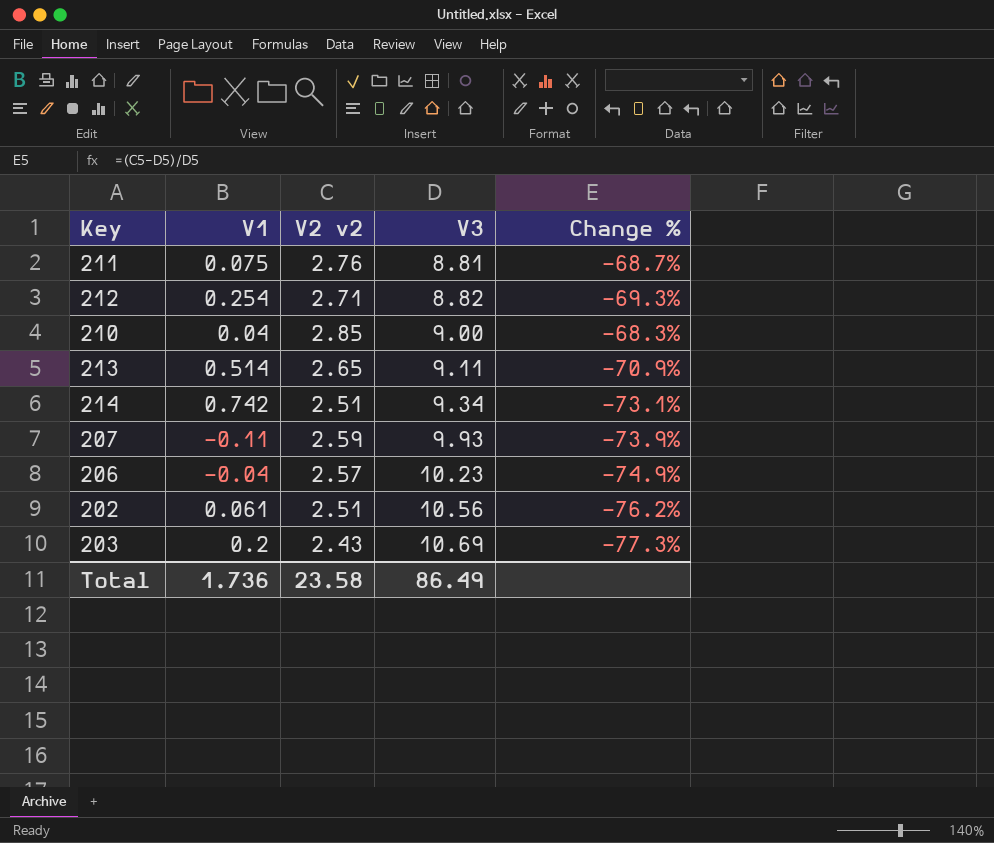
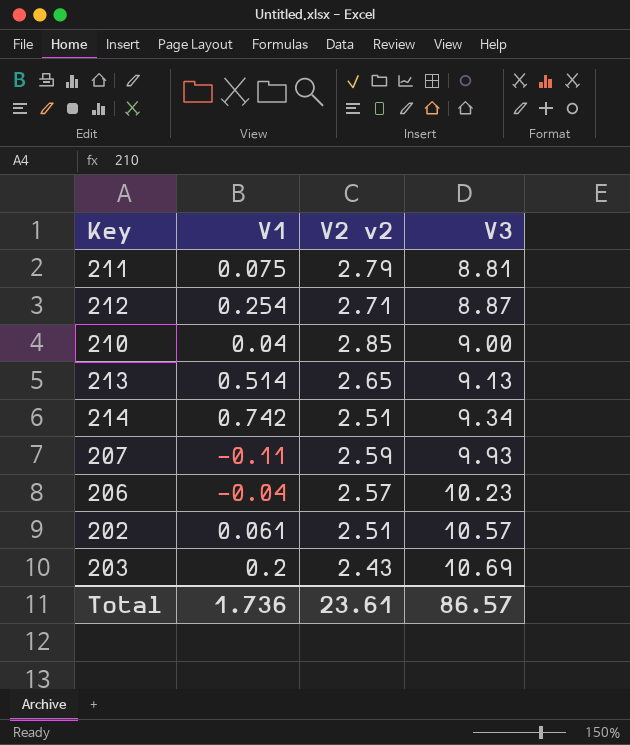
column Change % | formula: ([V2 v2] - [V3]) / [V3] -> none
211 | V2 v2: 2.76 -> 2.79
212 | V3: 8.82 -> 8.87
213 | V3: 9.11 -> 9.13
202 | V3: 10.56 -> 10.57
Total | V2 v2: 23.58 -> 23.61
Total | V3: 86.49 -> 86.57

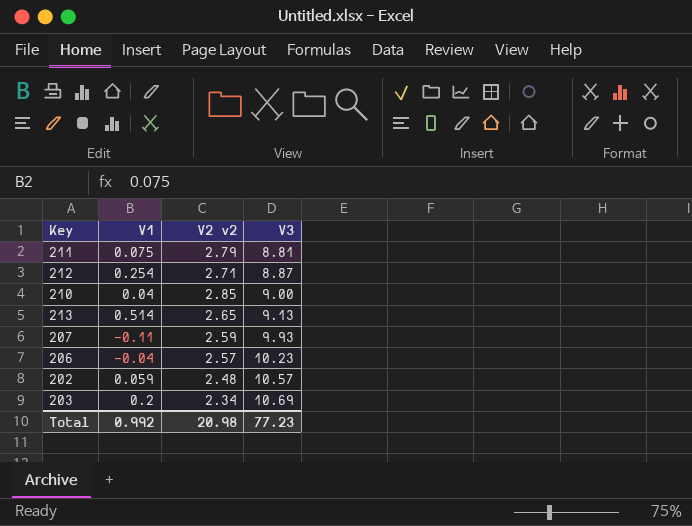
row 214: 0.742 | 2.51 | 9.34 -> none
202 | V1: 0.061 -> 0.059
202 | V2 v2: 2.51 -> 2.48
203 | V2 v2: 2.43 -> 2.34
Total | V1: 1.736 -> 0.992
Total | V2 v2: 23.61 -> 20.98
Total | V3: 86.57 -> 77.23

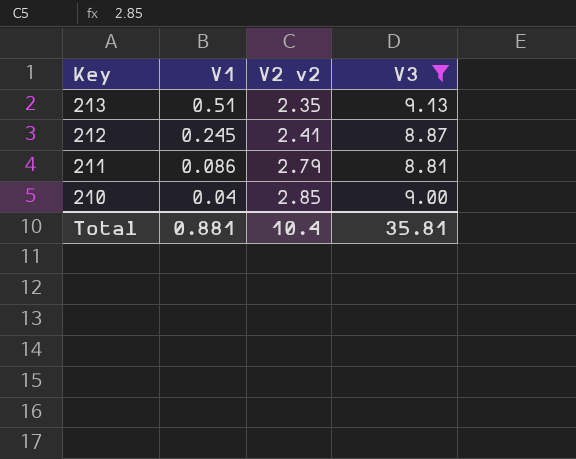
filter: none -> V3 <= 9.13
row order: V3 ascending -> Key descending
213 | V1: 0.514 -> 0.51
213 | V2 v2: 2.65 -> 2.35
212 | V1: 0.254 -> 0.245
212 | V2 v2: 2.71 -> 2.41
211 | V1: 0.075 -> 0.086
Total | V1: 0.992 -> 0.881
Total | V2 v2: 20.98 -> 10.4
Total | V3: 77.23 -> 35.81

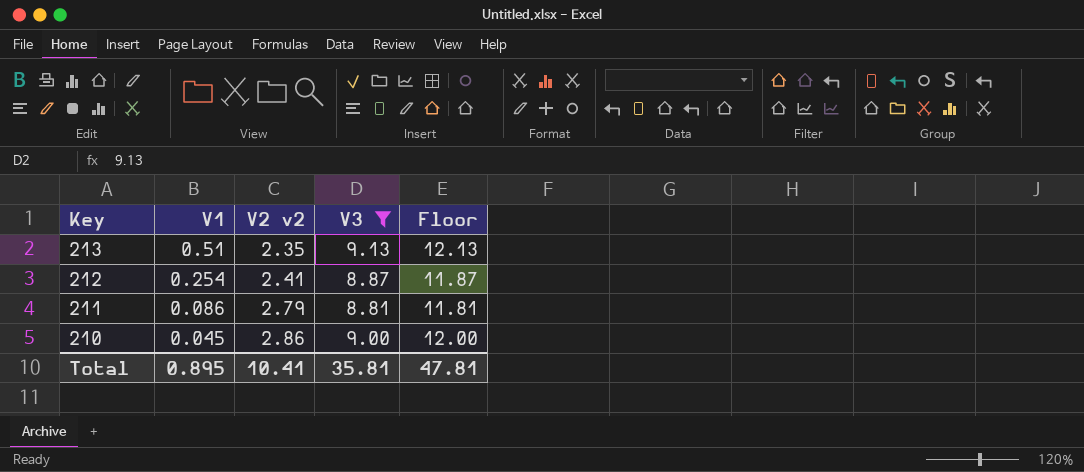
column Floor | formula: none -> [V3] + 3
212 | V1: 0.245 -> 0.254
210 | V1: 0.04 -> 0.045
210 | V2 v2: 2.85 -> 2.86
Total | V1: 0.881 -> 0.895
Total | V2 v2: 10.4 -> 10.41

